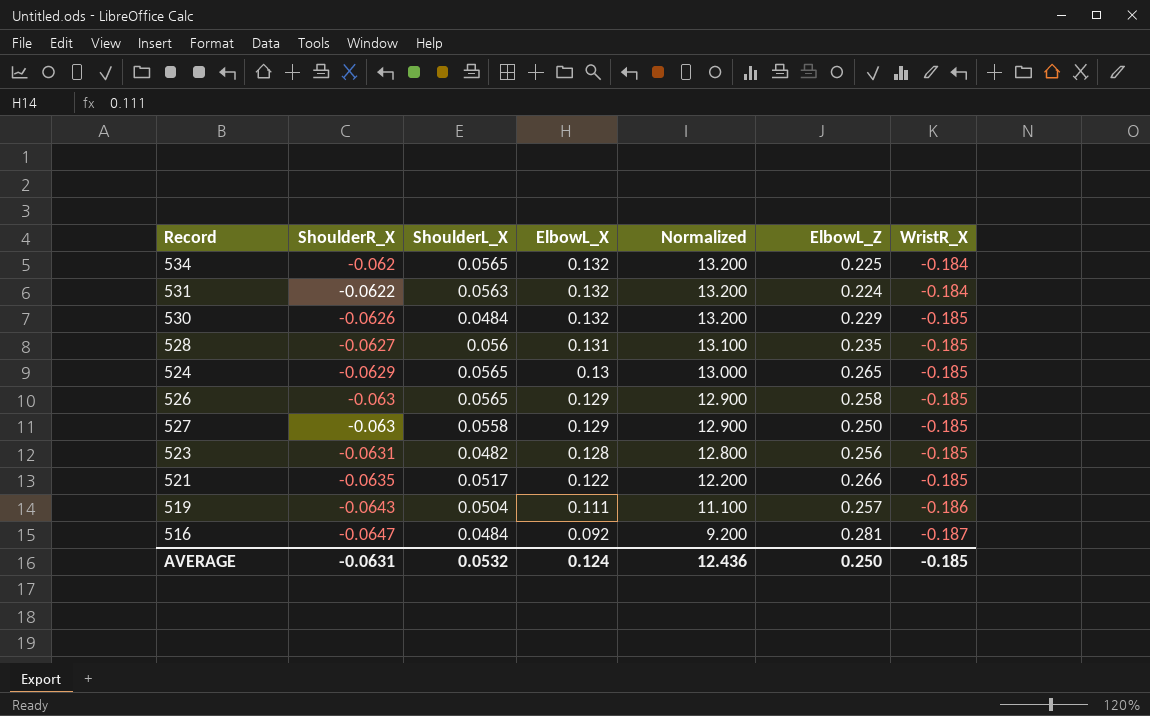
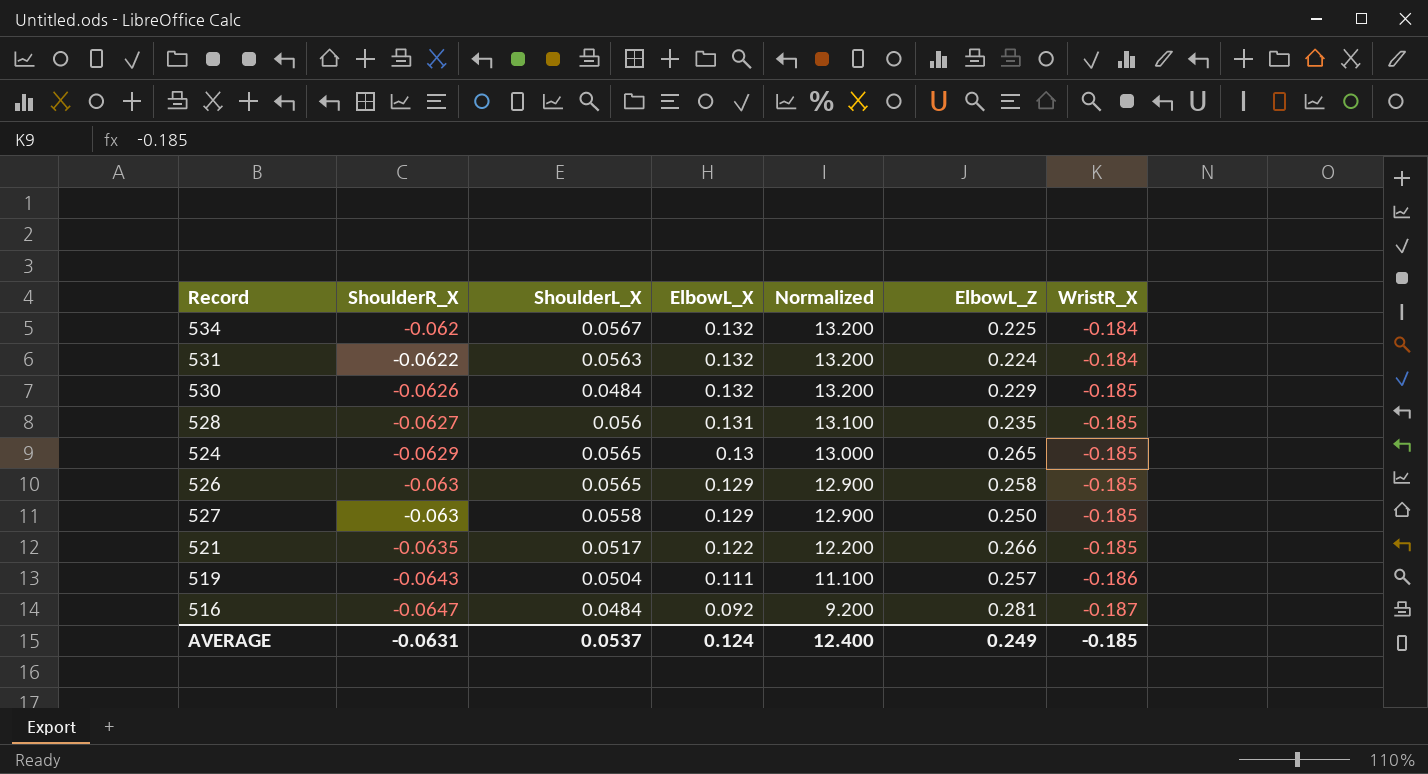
row 523: -0.0631 | 0.0482 | 0.128 | 12.800 | 0.256 | -0.185 -> none
534 | ShoulderL_X: 0.0565 -> 0.0567
AVERAGE | ShoulderL_X: 0.0532 -> 0.0537
AVERAGE | Normalized: 12.436 -> 12.400
AVERAGE | ElbowL_Z: 0.250 -> 0.249

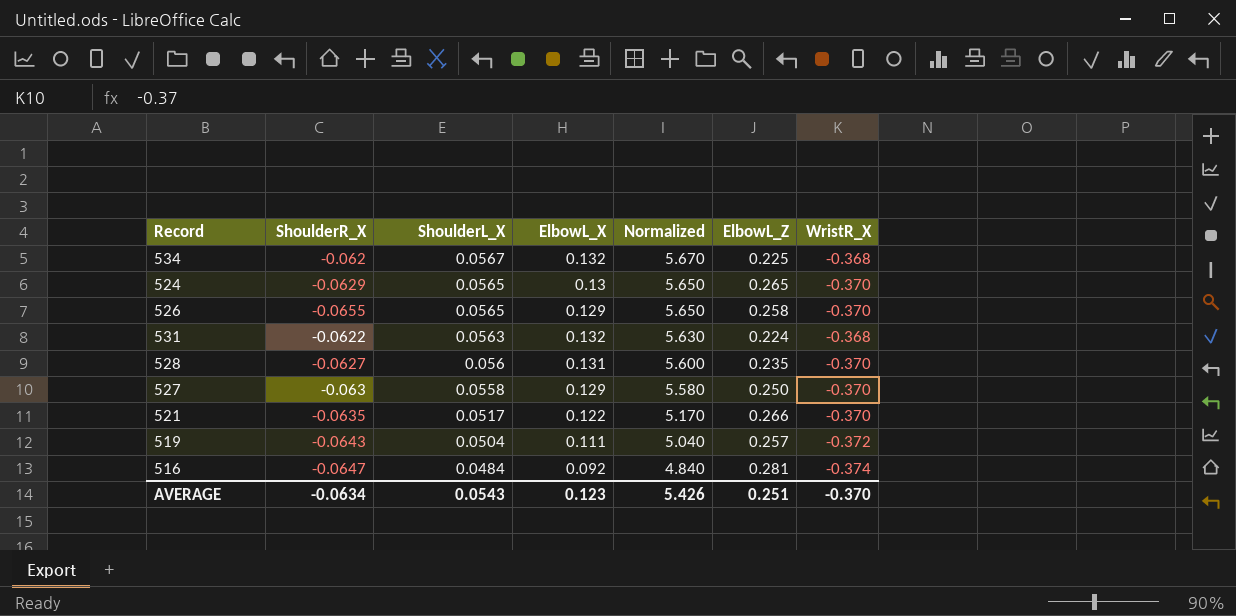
row order: ShoulderR_X descending -> ShoulderL_X descending
column Normalized | formula: [ElbowL_X] * 100 -> [ShoulderL_X] * 100
row 530: -0.0626 | 0.0484 | 0.132 | 13.200 | 0.229 | -0.185 -> none
534 | WristR_X: -0.184 -> -0.368
524 | WristR_X: -0.185 -> -0.370
526 | ShoulderR_X: -0.063 -> -0.0655
526 | WristR_X: -0.185 -> -0.370
531 | WristR_X: -0.184 -> -0.368
528 | WristR_X: -0.185 -> -0.370
527 | WristR_X: -0.185 -> -0.370
521 | WristR_X: -0.185 -> -0.370
519 | WristR_X: -0.186 -> -0.372
516 | WristR_X: -0.187 -> -0.374
AVERAGE | ShoulderR_X: -0.0631 -> -0.0634
AVERAGE | ShoulderL_X: 0.0537 -> 0.0543
AVERAGE | ElbowL_X: 0.124 -> 0.123
AVERAGE | Normalized: 12.400 -> 5.426
AVERAGE | ElbowL_Z: 0.249 -> 0.251
AVERAGE | WristR_X: -0.185 -> -0.370

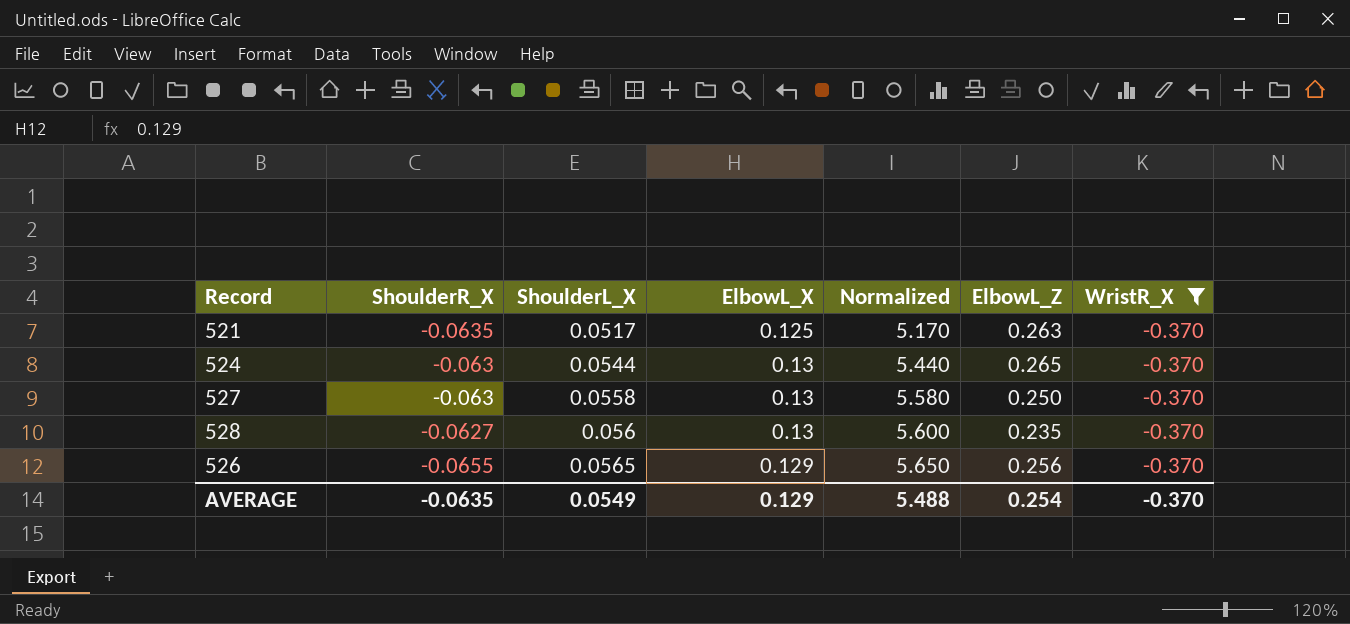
filter: none -> WristR_X = -0.370
row order: ShoulderL_X descending -> ShoulderL_X ascending
521 | ElbowL_X: 0.122 -> 0.125
521 | ElbowL_Z: 0.266 -> 0.263
524 | ShoulderR_X: -0.0629 -> -0.063
524 | ShoulderL_X: 0.0565 -> 0.0544
524 | Normalized: 5.650 -> 5.440
527 | ElbowL_X: 0.129 -> 0.13
528 | ElbowL_X: 0.131 -> 0.13
526 | ElbowL_Z: 0.258 -> 0.256
AVERAGE | ShoulderR_X: -0.0634 -> -0.0635
AVERAGE | ShoulderL_X: 0.0543 -> 0.0549
AVERAGE | ElbowL_X: 0.123 -> 0.129
AVERAGE | Normalized: 5.426 -> 5.488
AVERAGE | ElbowL_Z: 0.251 -> 0.254

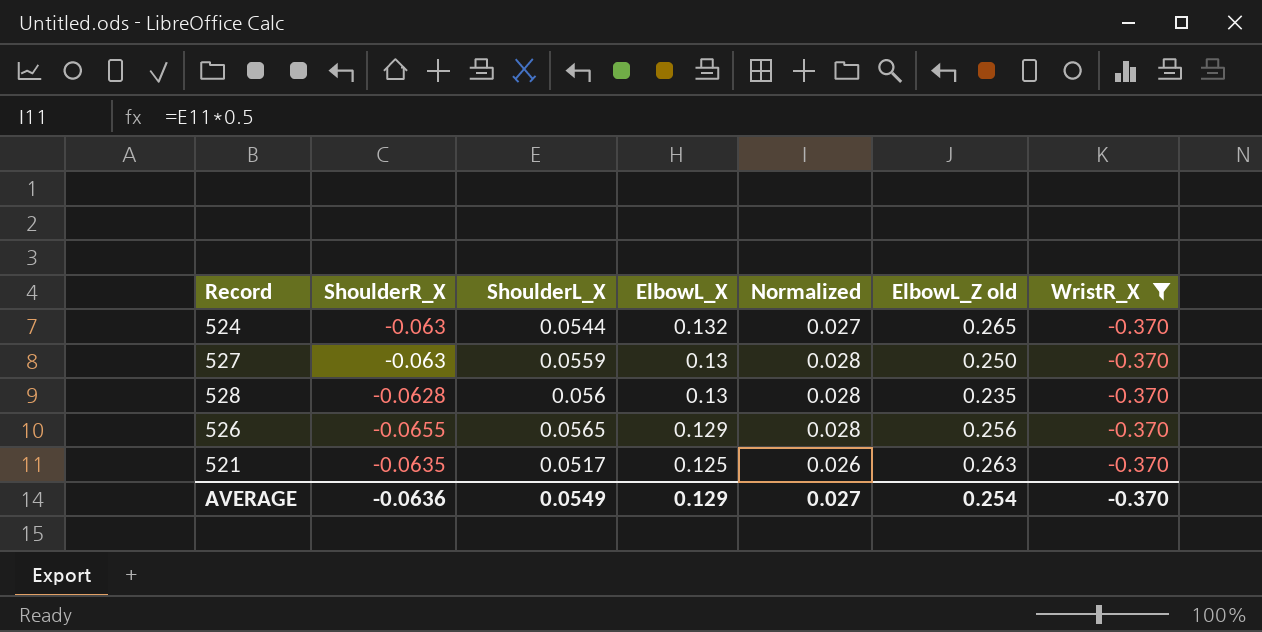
row order: ShoulderL_X ascending -> ElbowL_X descending
column Normalized | formula: [ShoulderL_X] * 100 -> [ShoulderL_X] * 0.5
column name: ElbowL_Z -> ElbowL_Z old
524 | ElbowL_X: 0.13 -> 0.132
527 | ShoulderL_X: 0.0558 -> 0.0559
528 | ShoulderR_X: -0.0627 -> -0.0628
AVERAGE | ShoulderR_X: -0.0635 -> -0.0636
AVERAGE | Normalized: 5.488 -> 0.027

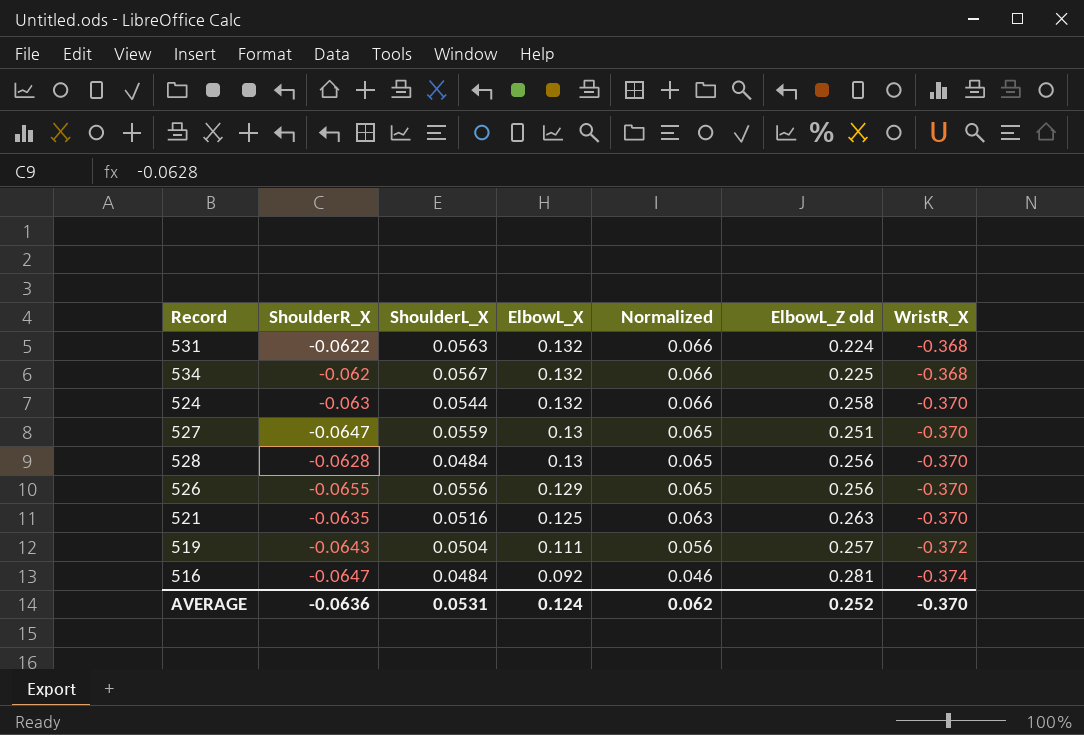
filter: WristR_X = -0.370 -> none
column Normalized | formula: [ShoulderL_X] * 0.5 -> [ElbowL_X] * 0.5
524 | ElbowL_Z old: 0.265 -> 0.258
527 | ShoulderR_X: -0.063 -> -0.0647
527 | ElbowL_Z old: 0.250 -> 0.251
528 | ShoulderL_X: 0.056 -> 0.0484
528 | ElbowL_Z old: 0.235 -> 0.256
526 | ShoulderL_X: 0.0565 -> 0.0556
521 | ShoulderL_X: 0.0517 -> 0.0516
AVERAGE | ShoulderL_X: 0.0549 -> 0.0531
AVERAGE | ElbowL_X: 0.129 -> 0.124
AVERAGE | Normalized: 0.027 -> 0.062
AVERAGE | ElbowL_Z old: 0.254 -> 0.252

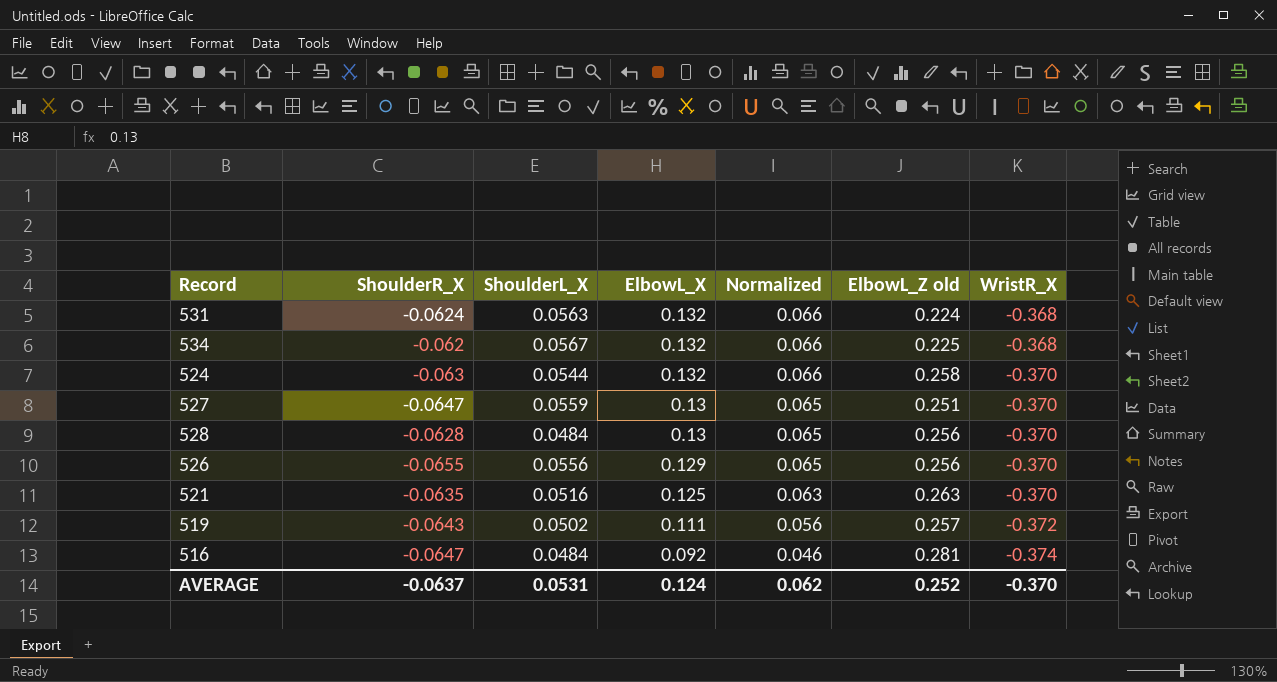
531 | ShoulderR_X: -0.0622 -> -0.0624
519 | ShoulderL_X: 0.0504 -> 0.0502
AVERAGE | ShoulderR_X: -0.0636 -> -0.0637

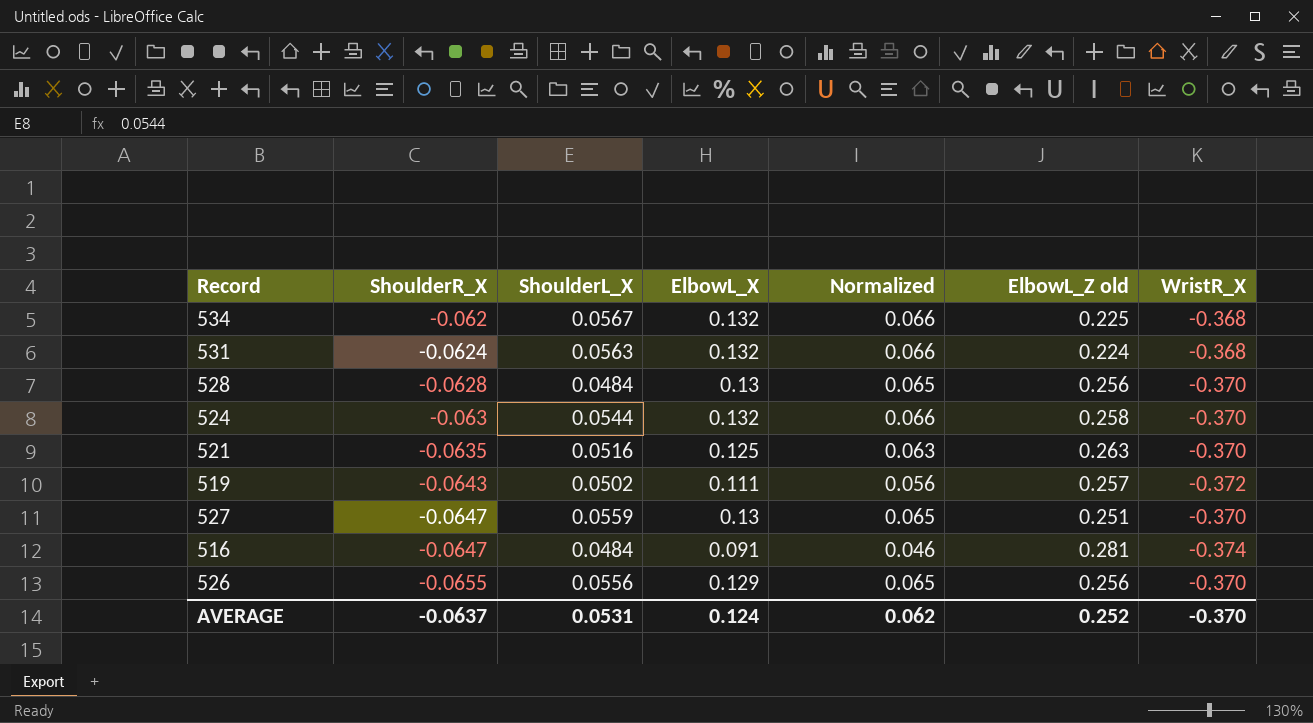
row order: ElbowL_X descending -> ShoulderR_X descending
516 | ElbowL_X: 0.092 -> 0.091

